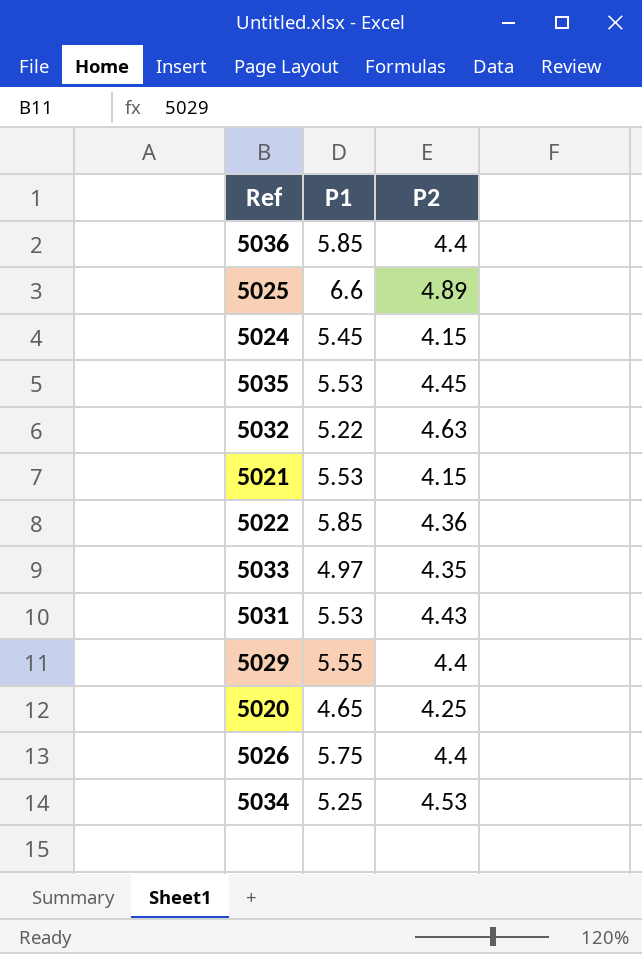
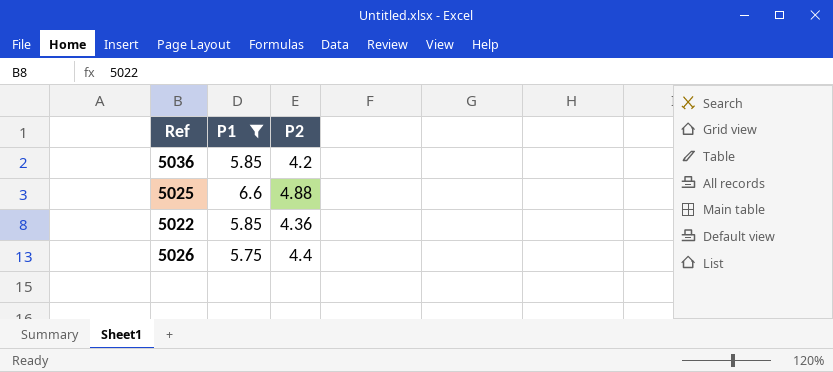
filter: none -> P1 >= 5.75
5036 | P2: 4.4 -> 4.2
5025 | P2: 4.89 -> 4.88

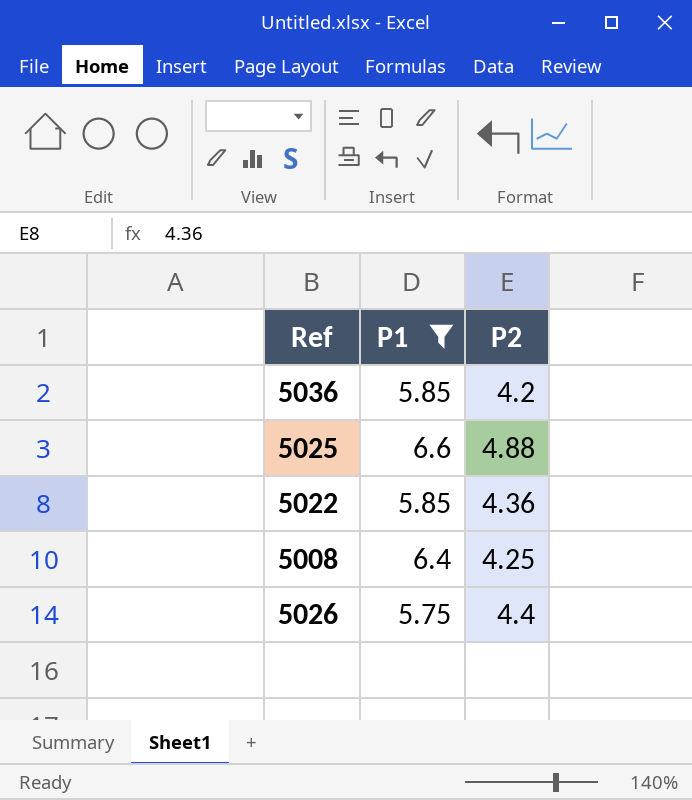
row 5008: none -> 6.4 | 4.25

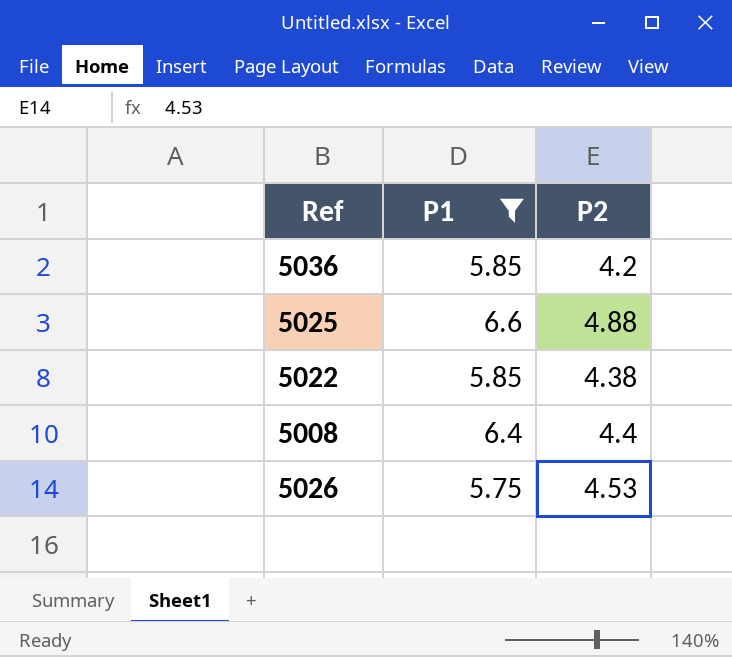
5022 | P2: 4.36 -> 4.38
5008 | P2: 4.25 -> 4.4
5026 | P2: 4.4 -> 4.53

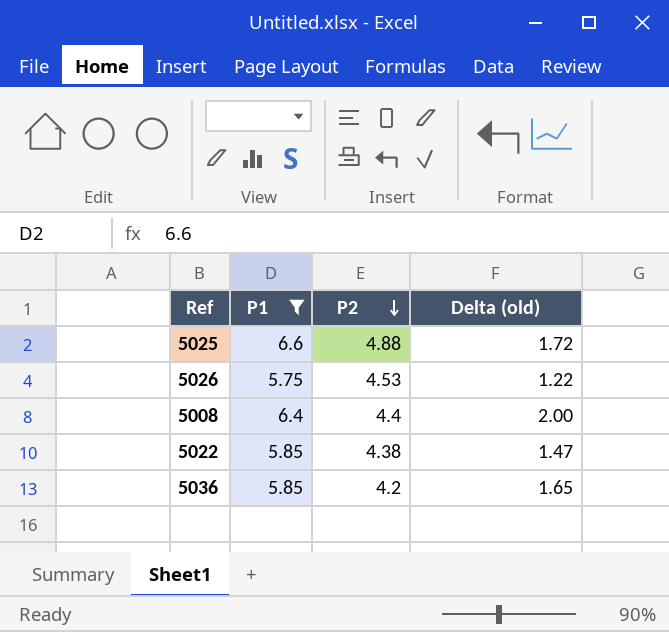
row order: none -> P2 descending
column Delta (old) | formula: none -> [P1] - [P2]

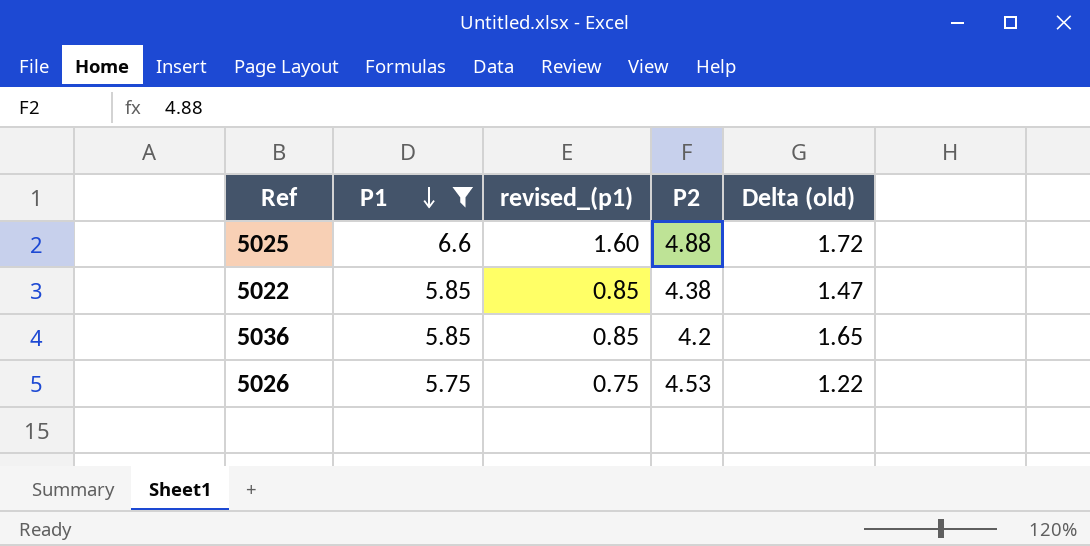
row order: P2 descending -> P1 descending
column revised_(p1) | formula: none -> [P1] - 5
row 5008: 6.4 | 4.4 | 2.00 -> none

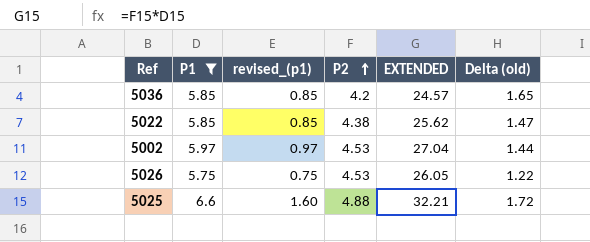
row order: P1 descending -> P2 ascending
column EXTENDED | formula: none -> [P1] * [P2]
row 5002: none -> 5.97 | 0.97 | 4.53 | 27.04 | 1.44

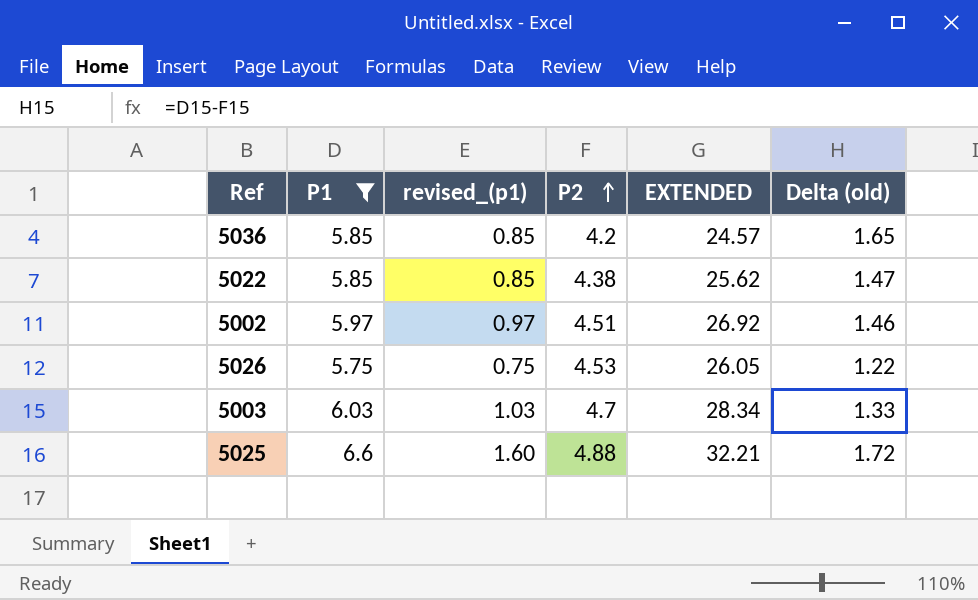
5002 | P2: 4.53 -> 4.51
5002 | EXTENDED: 27.04 -> 26.92
5002 | Delta (old): 1.44 -> 1.46
row 5003: none -> 6.03 | 1.03 | 4.7 | 28.34 | 1.33

